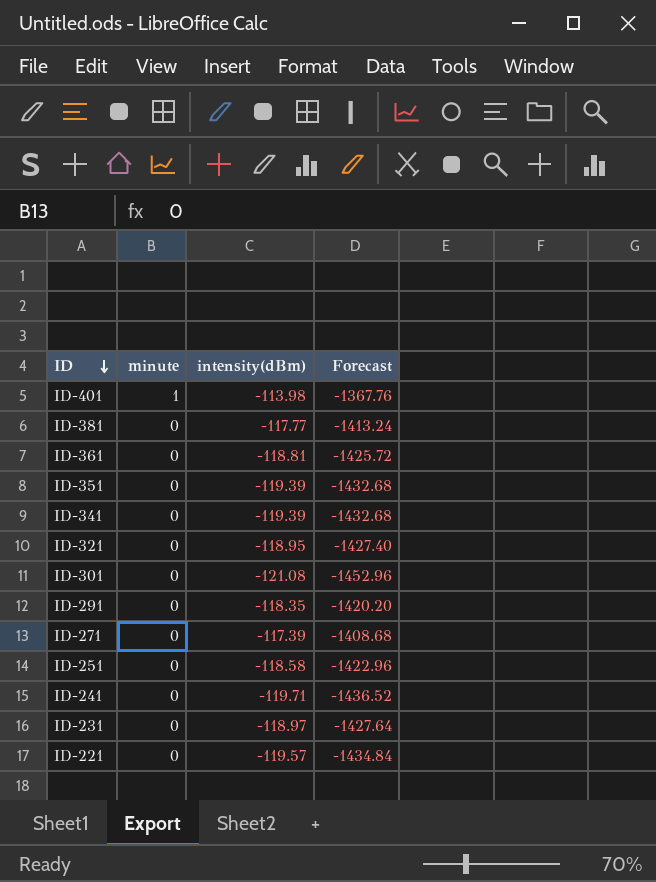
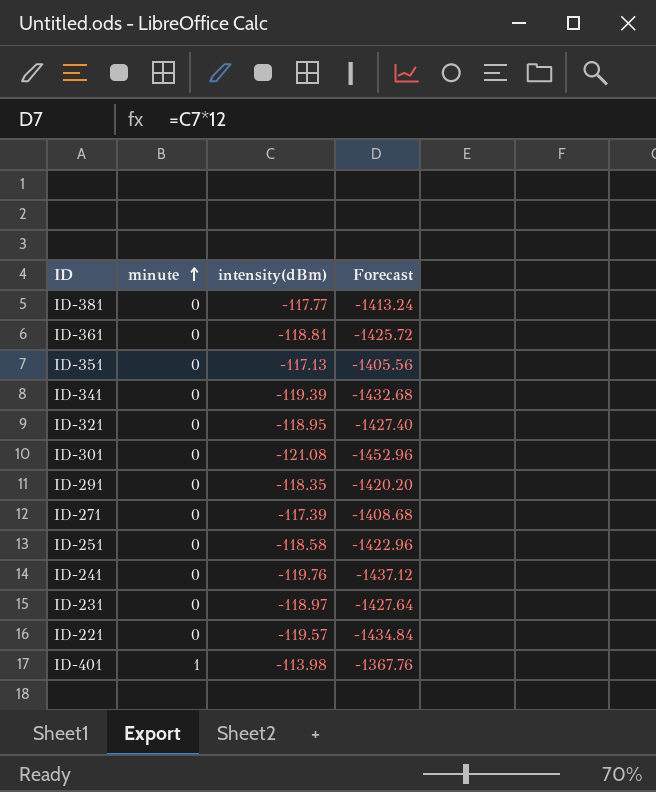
row order: ID descending -> minute ascending
ID-351 | intensity(dBm): -119.39 -> -117.13
ID-351 | Forecast: -1432.68 -> -1405.56
ID-241 | intensity(dBm): -119.71 -> -119.76
ID-241 | Forecast: -1436.52 -> -1437.12

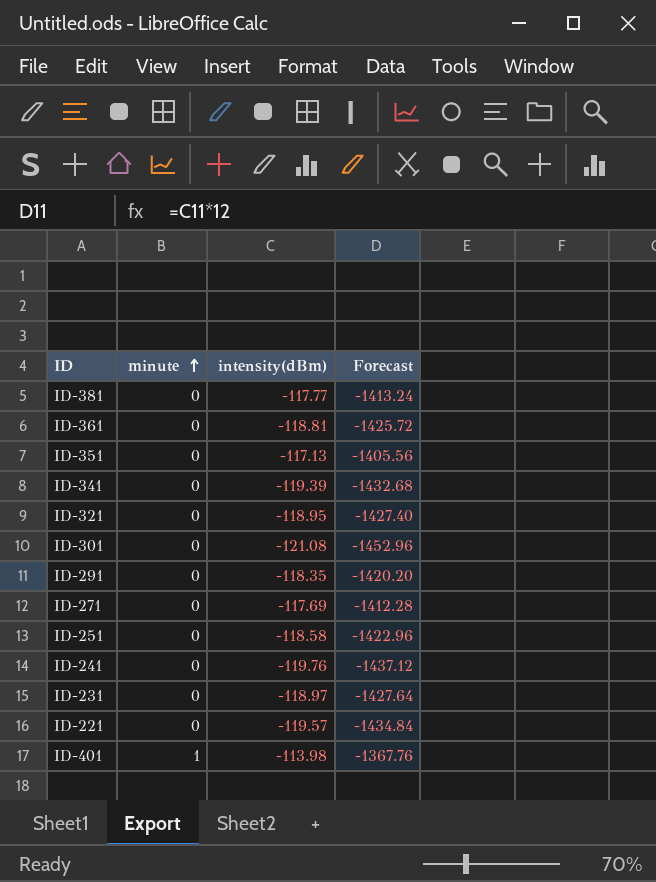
ID-271 | intensity(dBm): -117.39 -> -117.69
ID-271 | Forecast: -1408.68 -> -1412.28

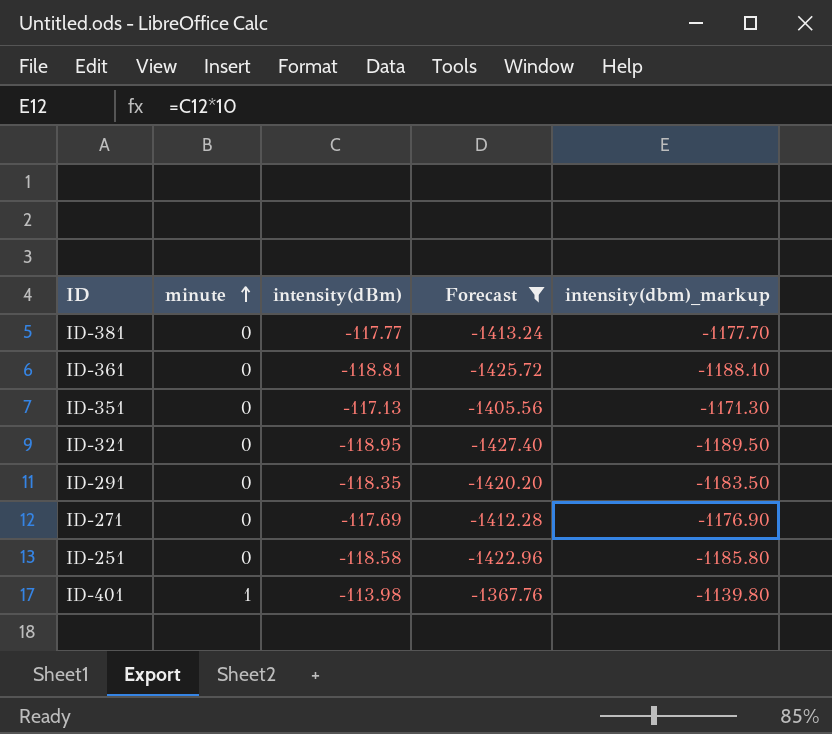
filter: none -> Forecast >= -1427.40
column intensity(dbm)_markup | formula: none -> [intensity(dBm)] * 10

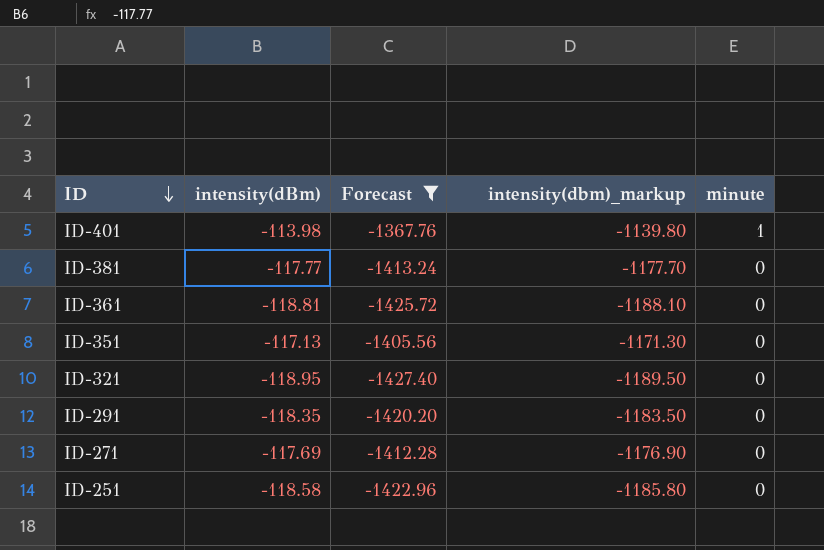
row order: minute ascending -> ID descending
column minute | position: 2 -> 5

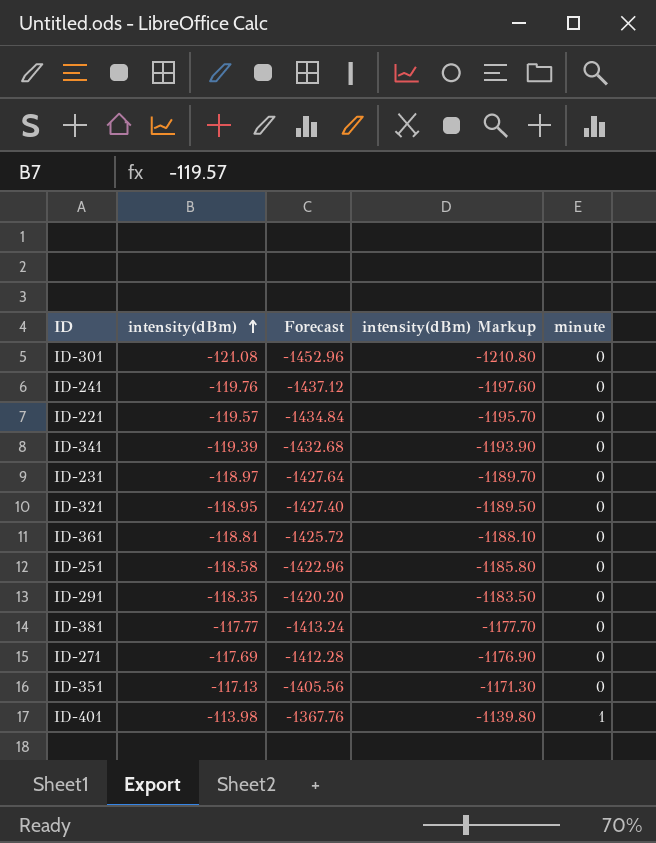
filter: Forecast >= -1427.40 -> none
row order: ID descending -> intensity(dBm) ascending
column name: intensity(dbm)_markup -> intensity(dBm) Markup

